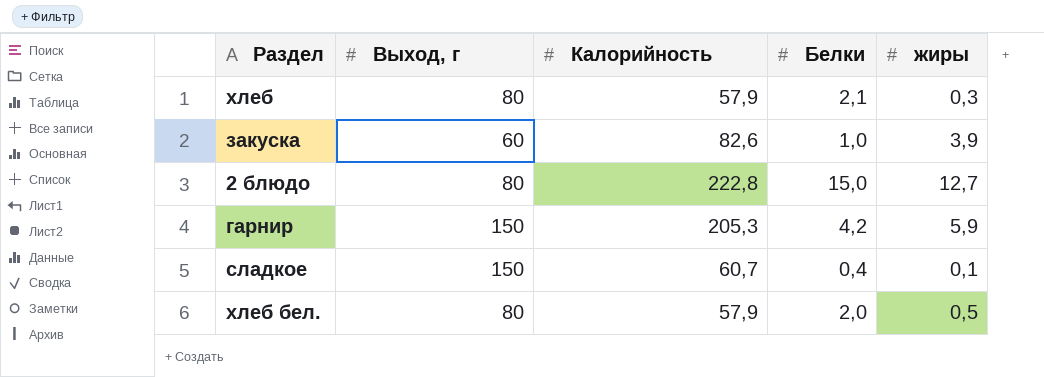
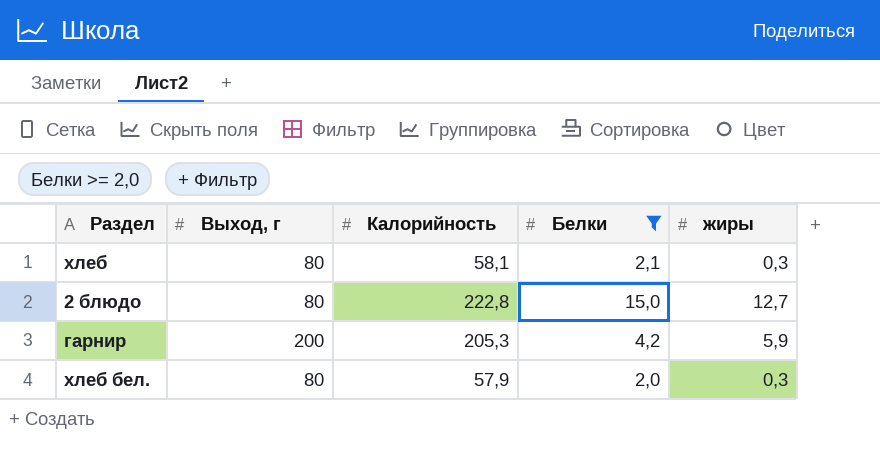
filter: none -> Белки >= 2,0
хлеб | Калорийность: 57,9 -> 58,1
гарнир | Выход, г: 150 -> 200
хлеб бел. | жиры: 0,5 -> 0,3

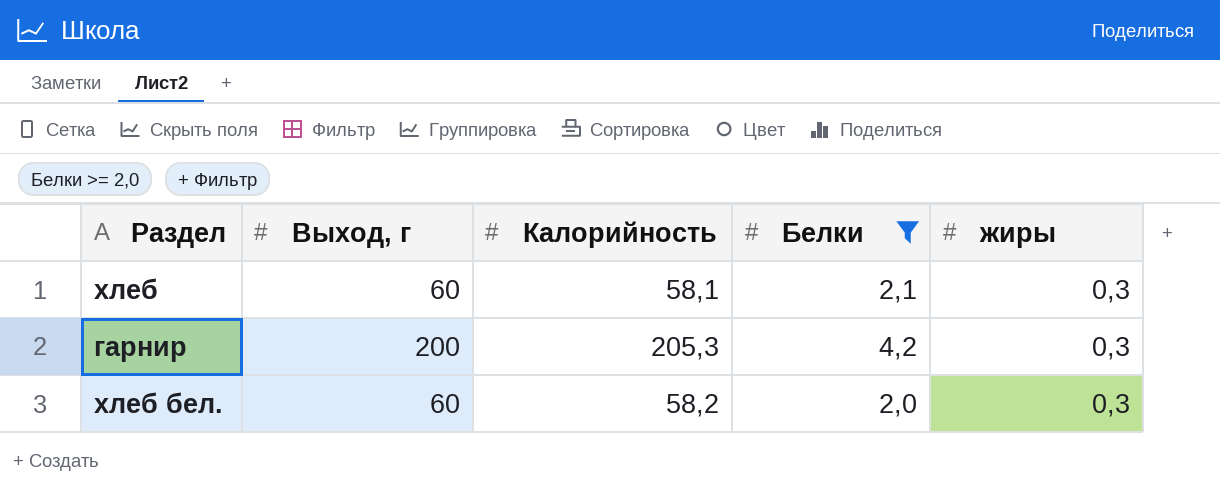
row 2 блюдо: 80 | 222,8 | 15,0 | 12,7 -> none
хлеб | Выход, г: 80 -> 60
гарнир | жиры: 5,9 -> 0,3
хлеб бел. | Выход, г: 80 -> 60
хлеб бел. | Калорийность: 57,9 -> 58,2

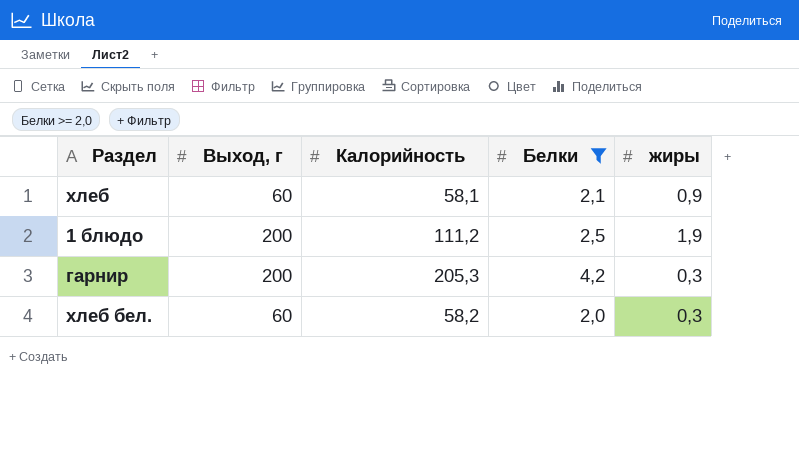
хлеб | жиры: 0,3 -> 0,9
row 1 блюдо: none -> 200 | 111,2 | 2,5 | 1,9

